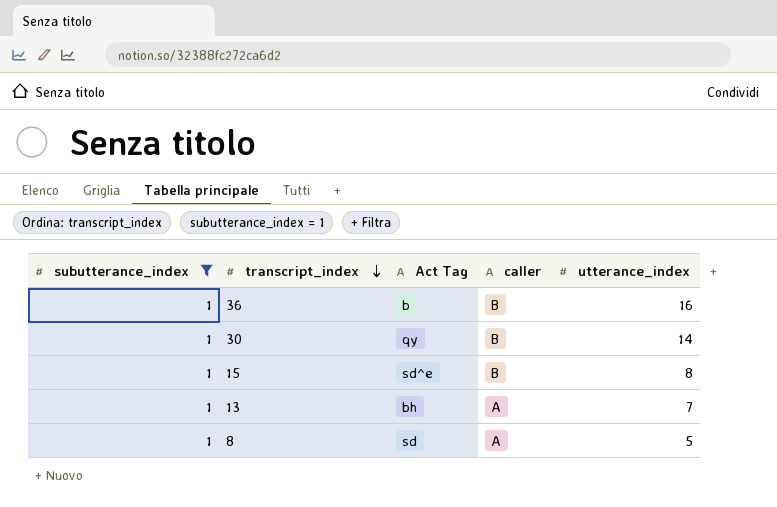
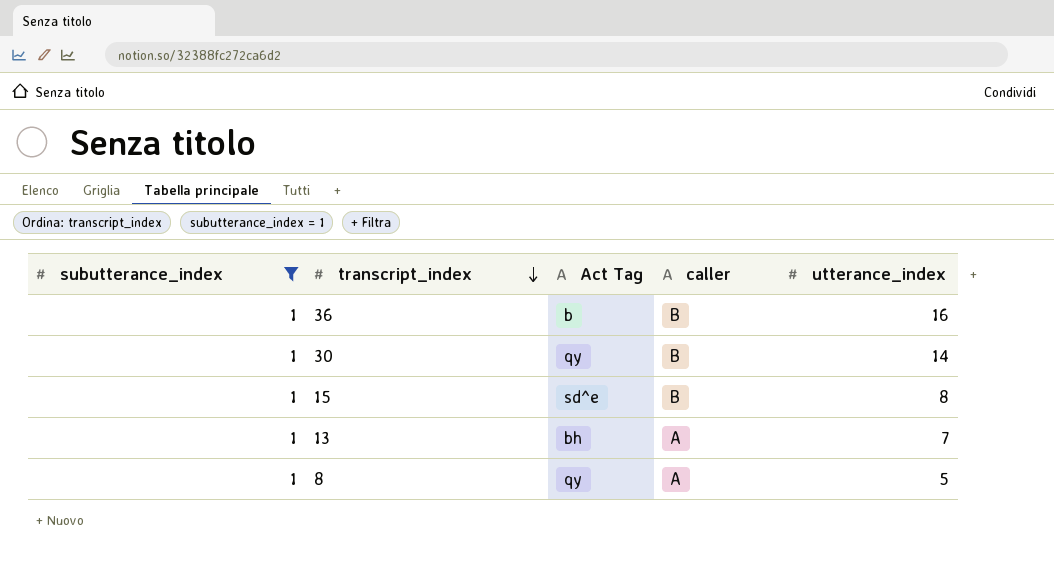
8 | Act Tag: sd -> qy

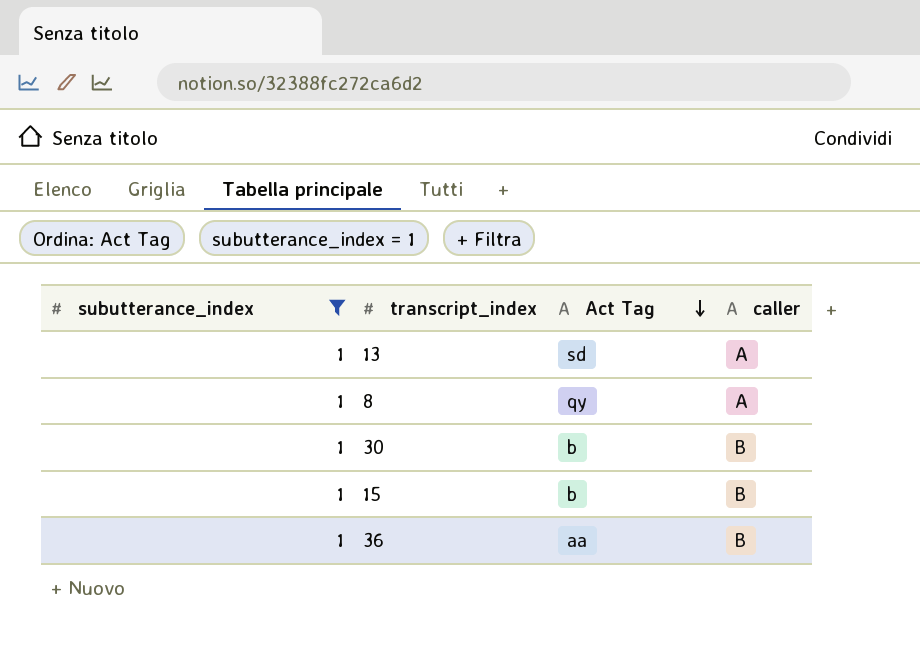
row order: transcript_index descending -> Act Tag descending
column utterance_index | position: 5 -> none
13 | Act Tag: bh -> sd
30 | Act Tag: qy -> b
15 | Act Tag: sd^e -> b
36 | Act Tag: b -> aa

